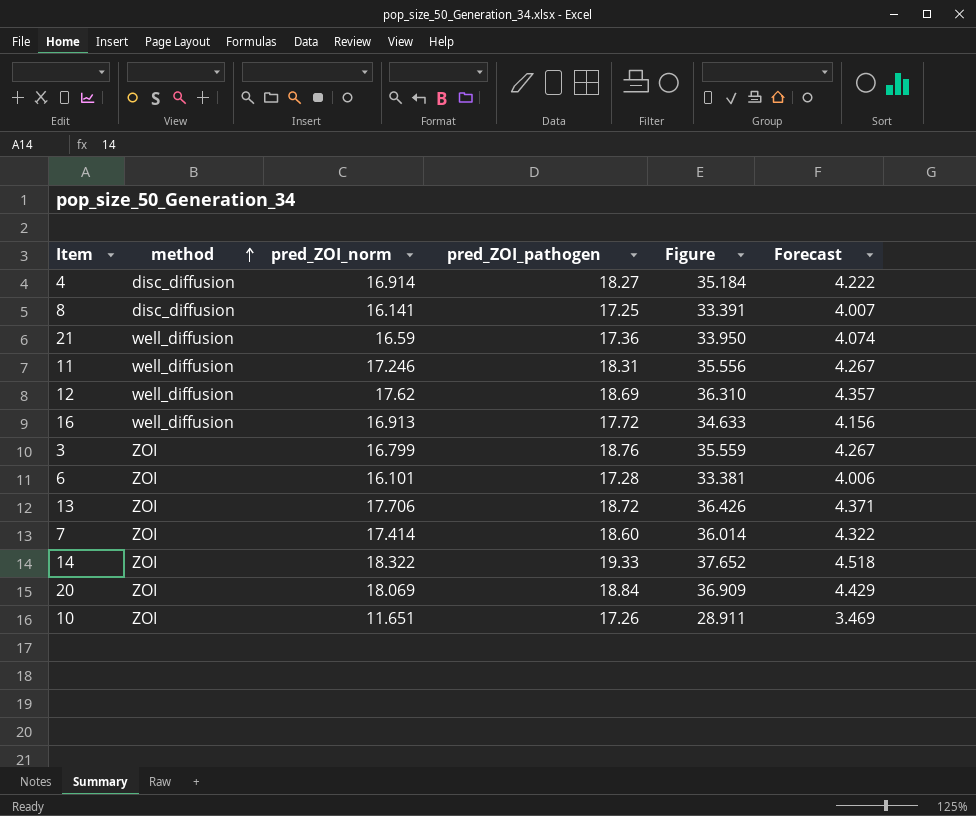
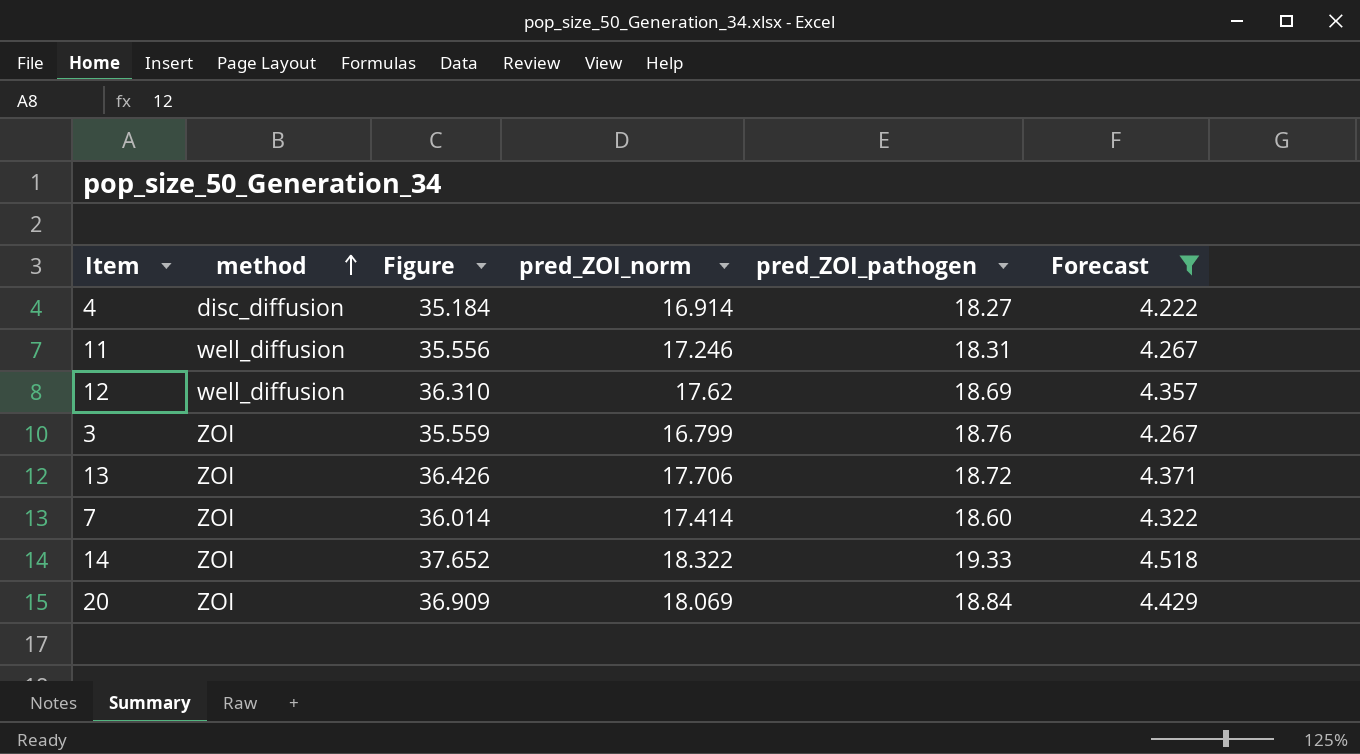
filter: none -> Forecast >= 4.222
column Figure | position: 5 -> 3

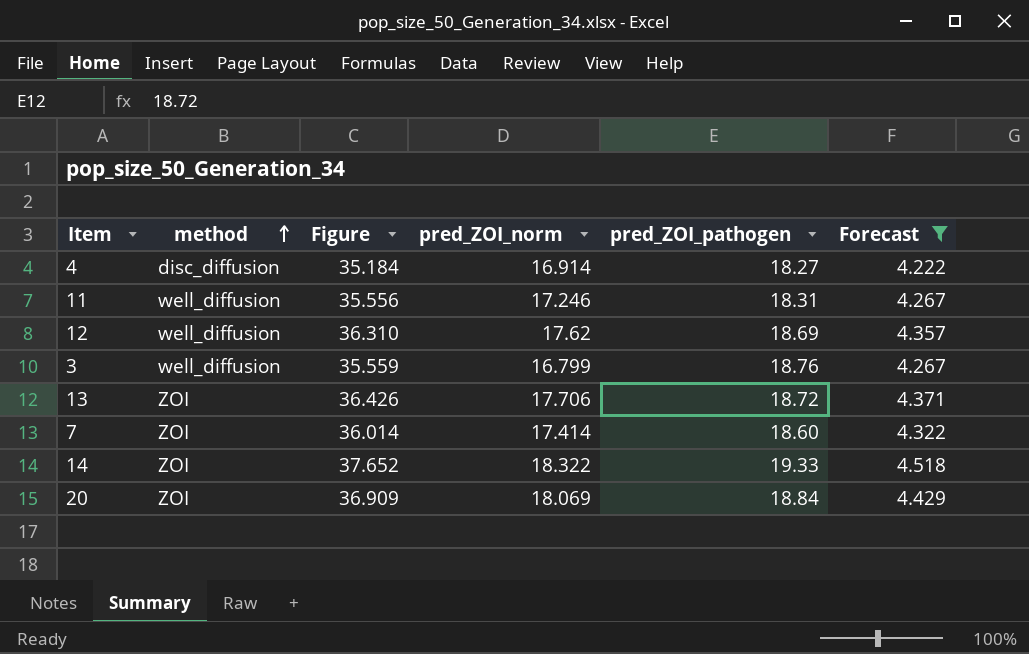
3 | method: ZOI -> well_diffusion

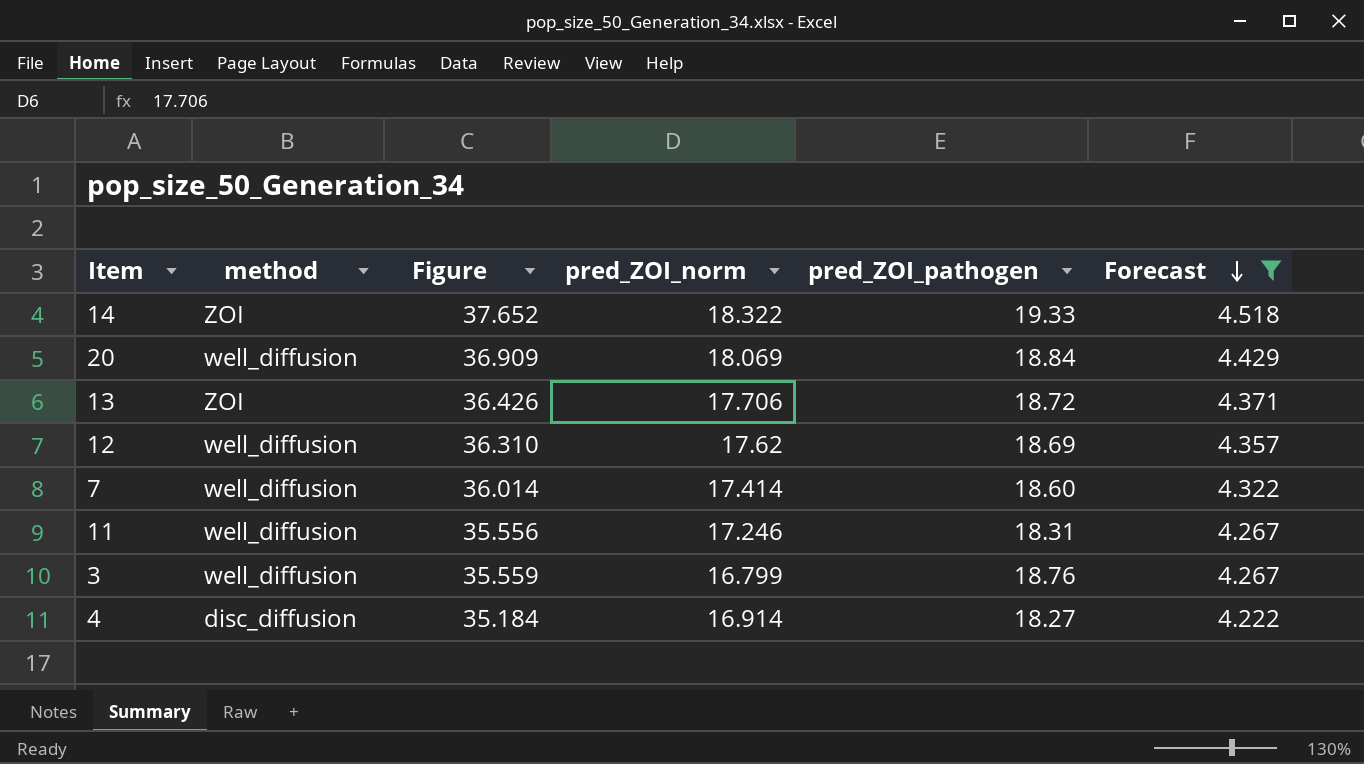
row order: method ascending -> Forecast descending
20 | method: ZOI -> well_diffusion
7 | method: ZOI -> well_diffusion

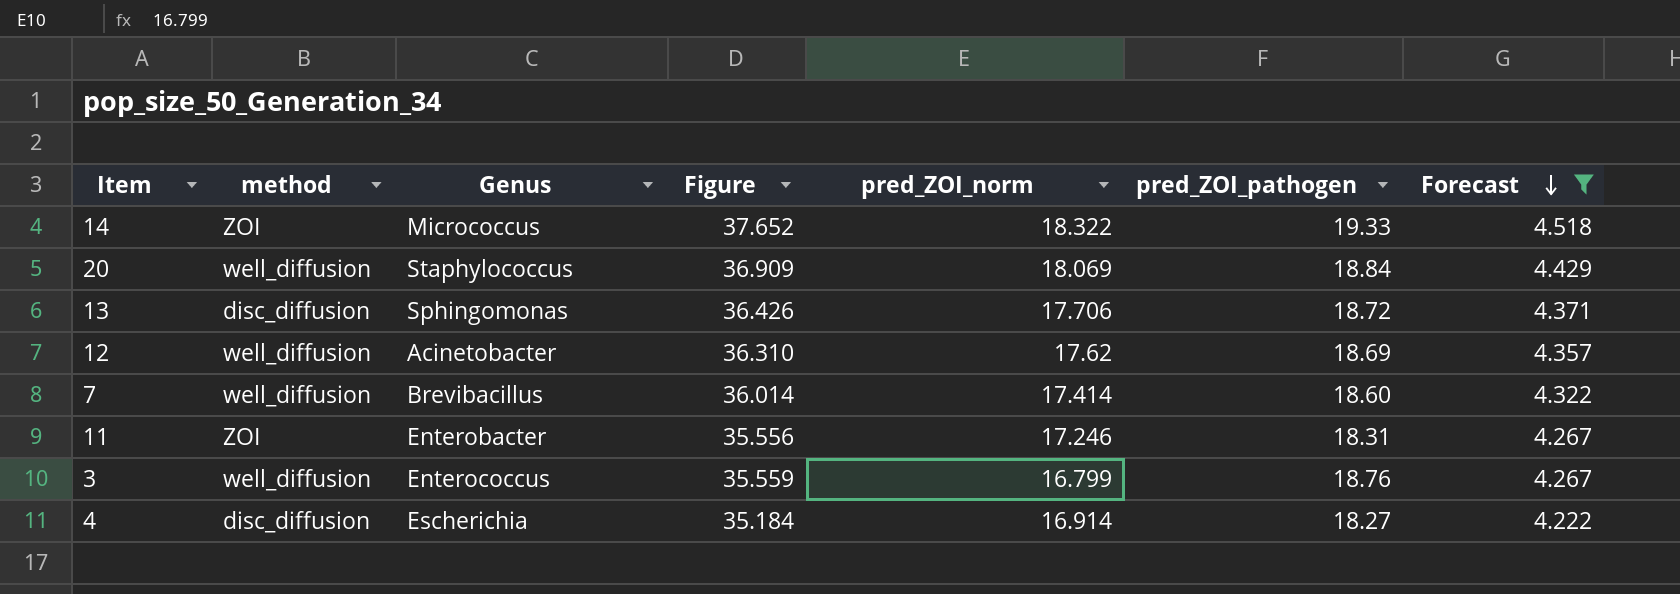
column Genus | position: none -> 3
13 | method: ZOI -> disc_diffusion
11 | method: well_diffusion -> ZOI

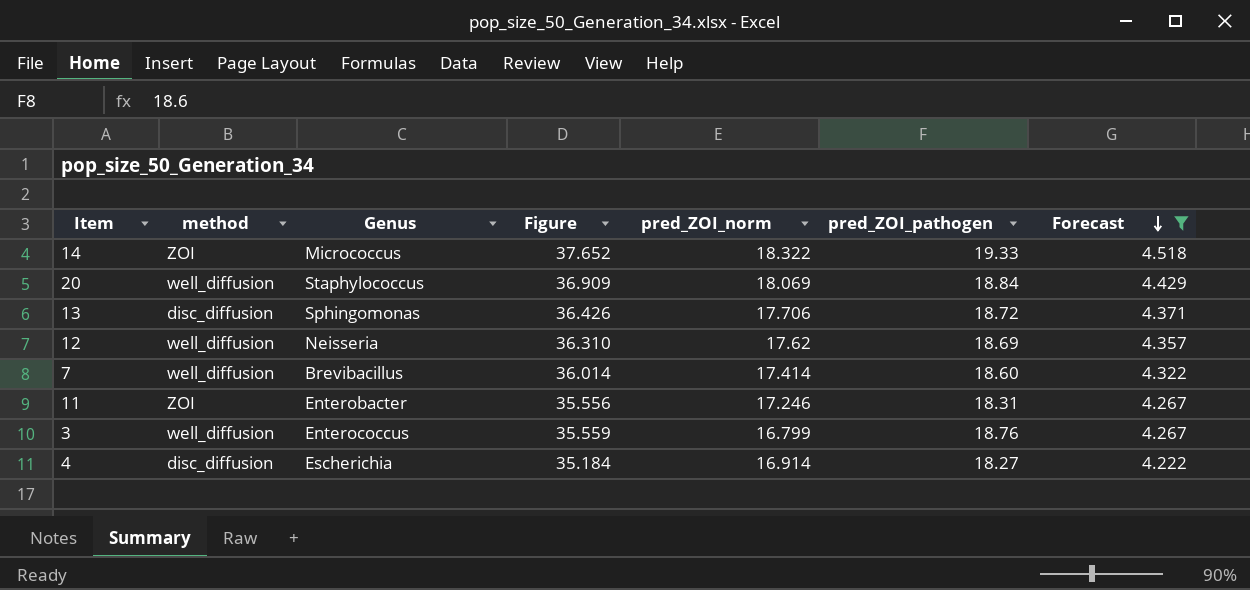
12 | Genus: Acinetobacter -> Neisseria

